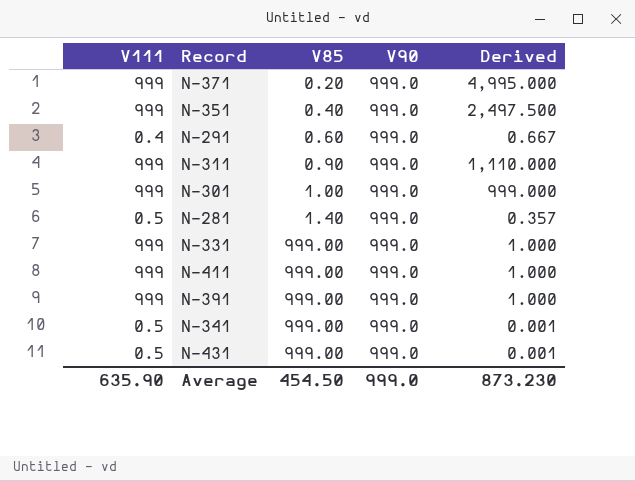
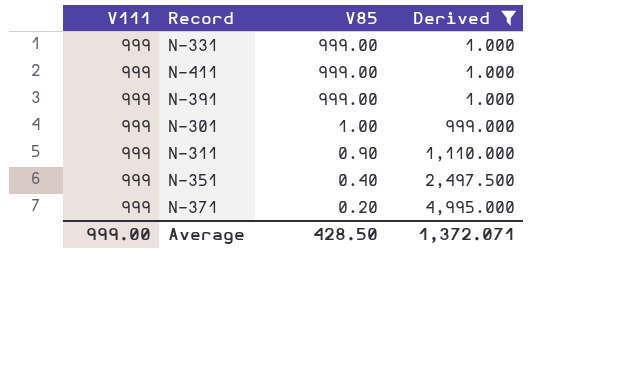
filter: none -> Derived >= 1.000
row order: V85 ascending -> V85 descending
column V90 | position: 4 -> none
Average | V111: 635.90 -> 999.00
Average | V85: 454.50 -> 428.50
Average | Derived: 873.230 -> 1,372.071

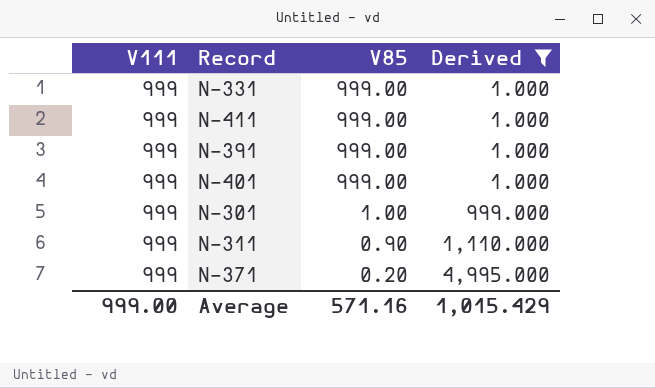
row N-351: 999 | 0.40 | 2,497.500 -> none
row N-401: none -> 999 | 999.00 | 1.000
Average | V85: 428.50 -> 571.16
Average | Derived: 1,372.071 -> 1,015.429

